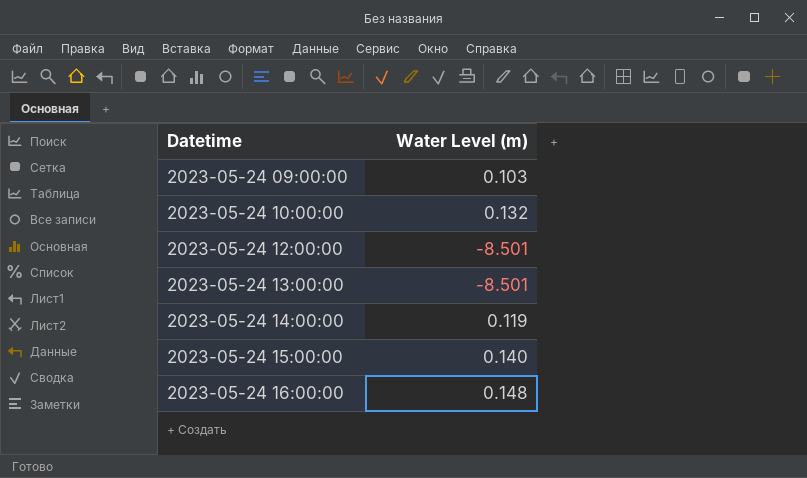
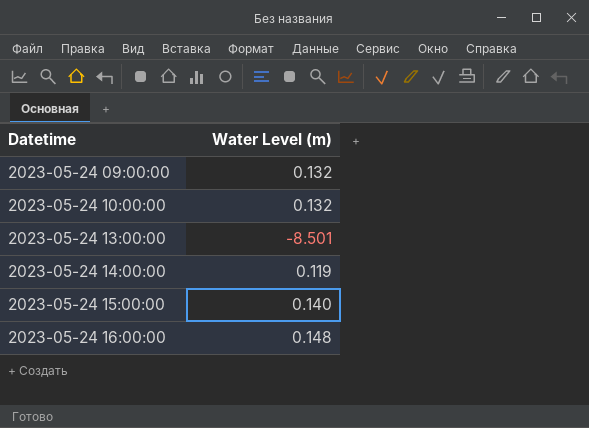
row 2023-05-24 12:00:00: -8.501 -> none
2023-05-24 09:00:00 | Water Level (m): 0.103 -> 0.132

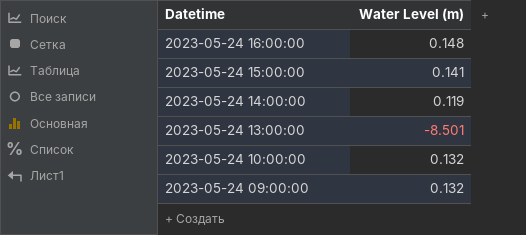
row order: Datetime ascending -> Datetime descending
2023-05-24 15:00:00 | Water Level (m): 0.140 -> 0.141

